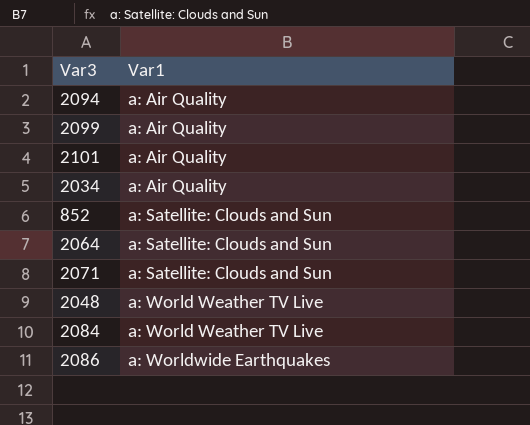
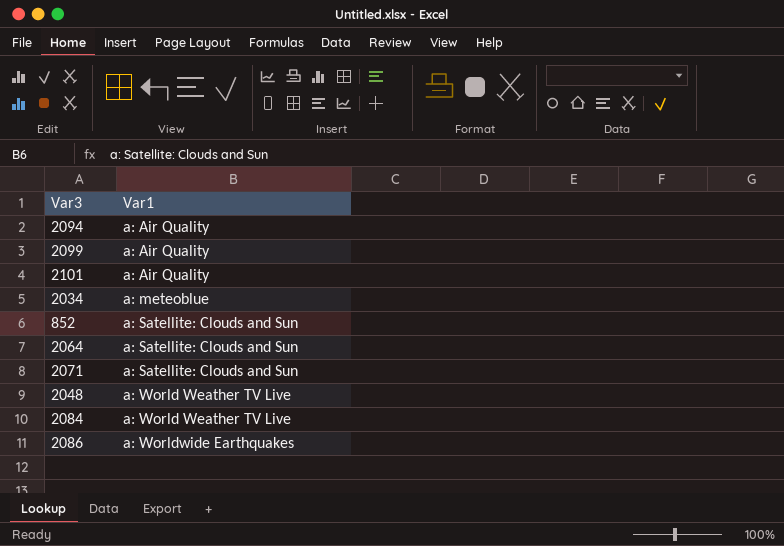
2034 | Var1: a: Air Quality -> a: meteoblue

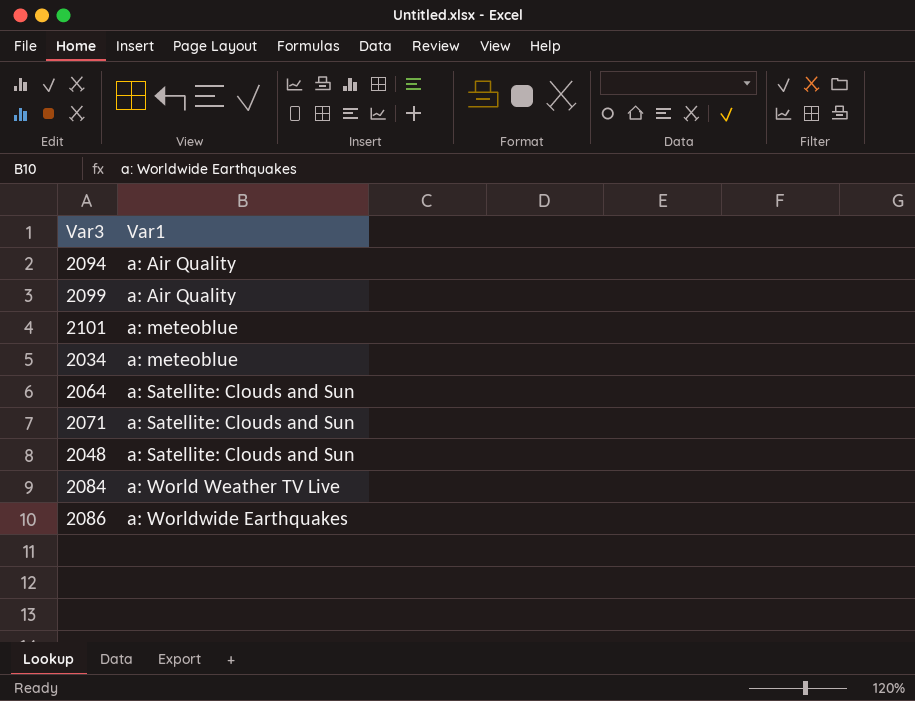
row 852: a: Satellite: Clouds and Sun -> none
2101 | Var1: a: Air Quality -> a: meteoblue
2048 | Var1: a: World Weather TV Live -> a: Satellite: Clouds and Sun

